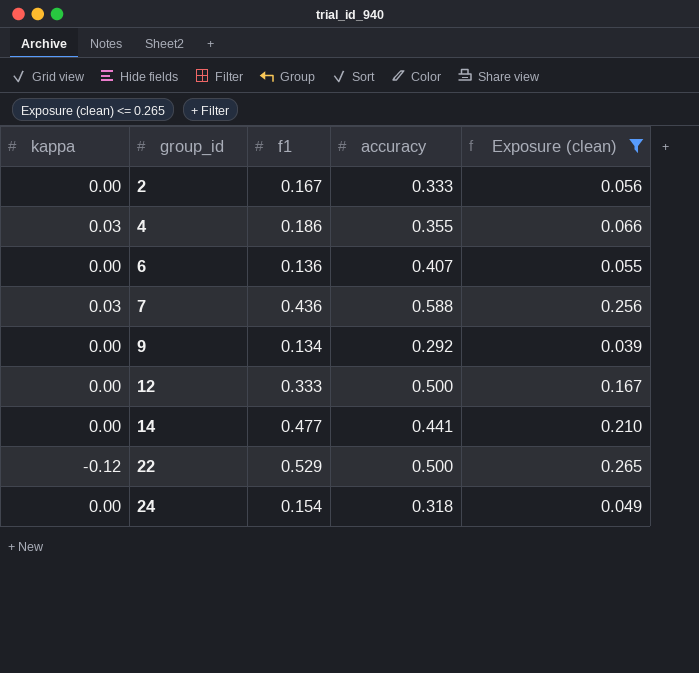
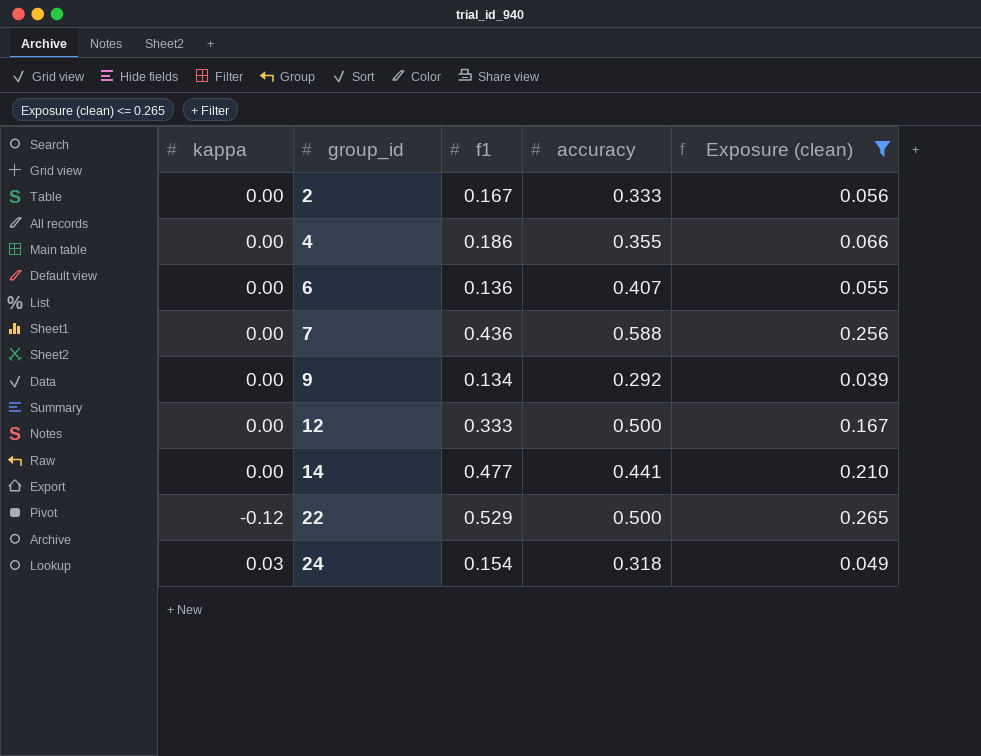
4 | kappa: 0.03 -> 0.00
7 | kappa: 0.03 -> 0.00
24 | kappa: 0.00 -> 0.03

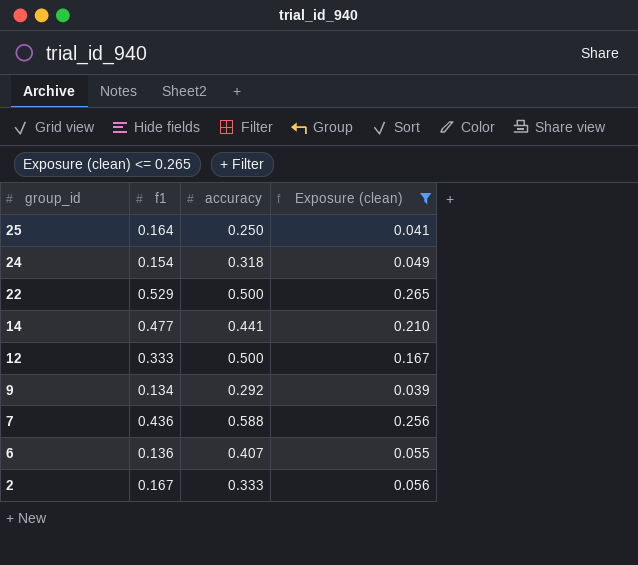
row order: group_id ascending -> group_id descending
column kappa | position: 1 -> none
row 4: 0.00 | 0.186 | 0.355 | 0.066 -> none
row 25: none -> 0.164 | 0.250 | 0.041

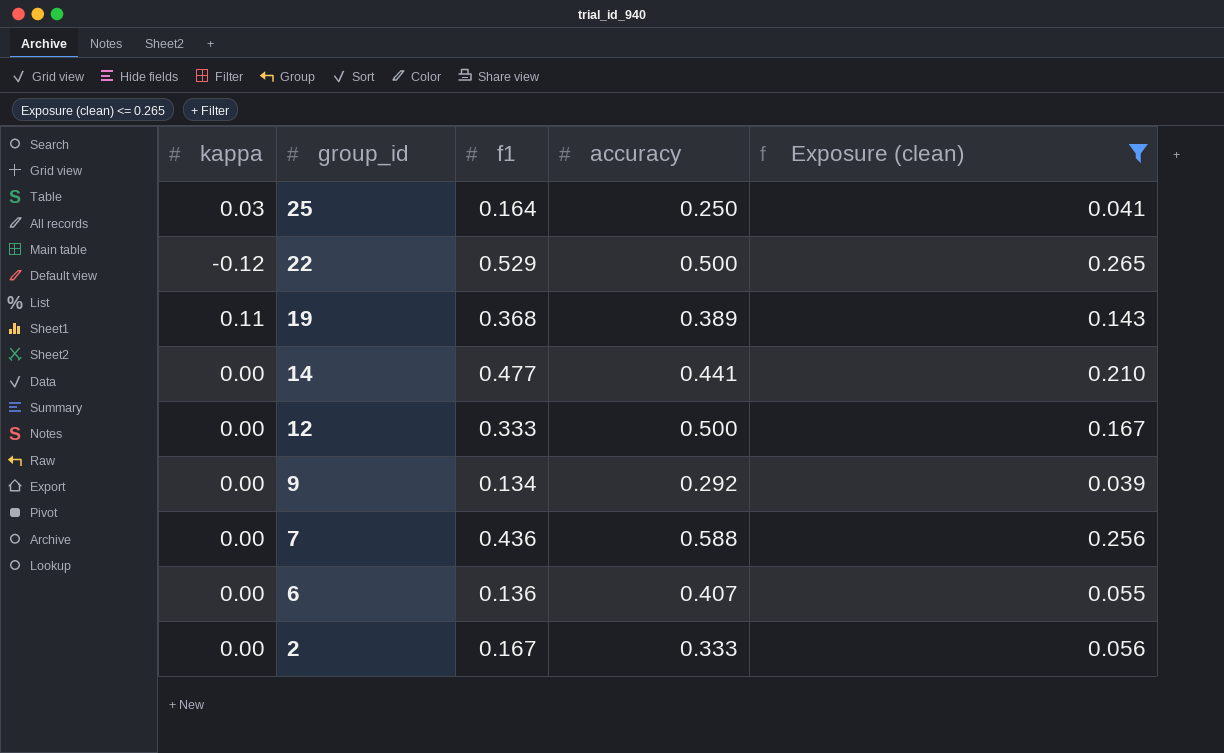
column kappa | position: none -> 1
row 24: 0.154 | 0.318 | 0.049 -> none
row 19: none -> 0.11 | 0.368 | 0.389 | 0.143

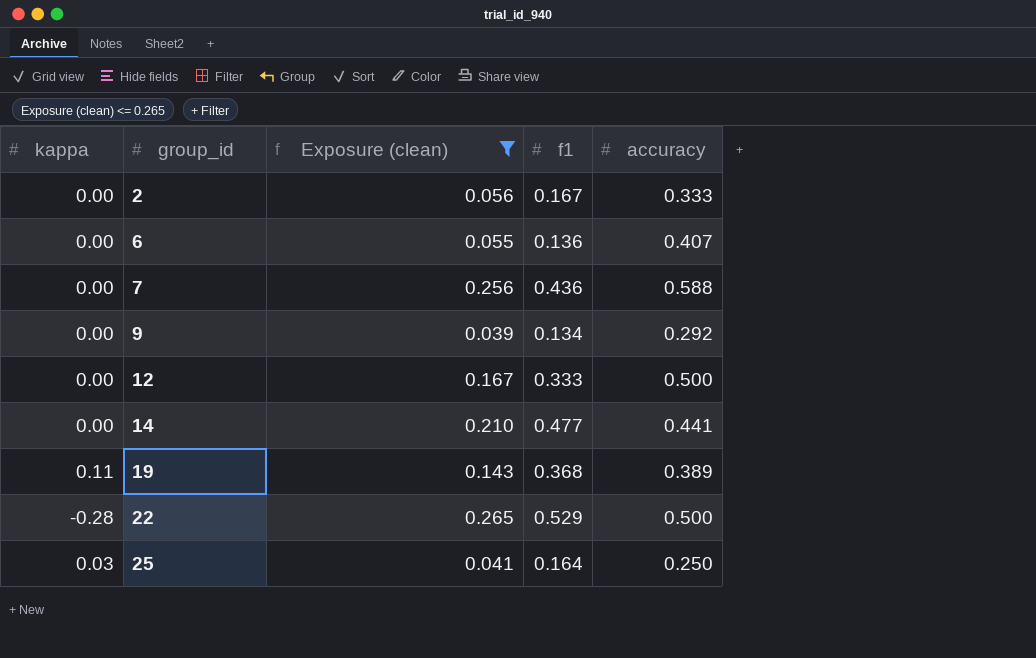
row order: group_id descending -> group_id ascending
column Exposure (clean) | position: 5 -> 3
22 | kappa: -0.12 -> -0.28

